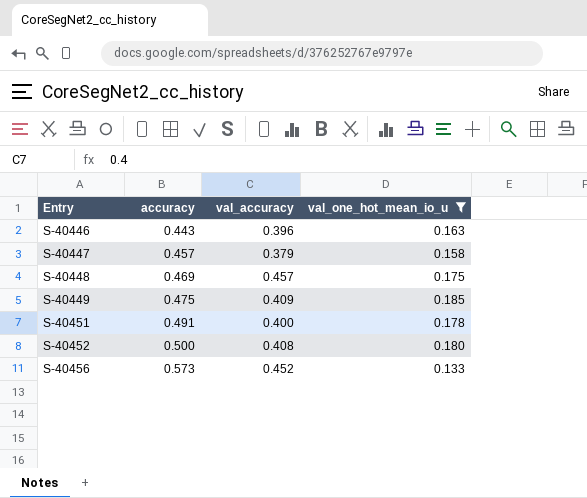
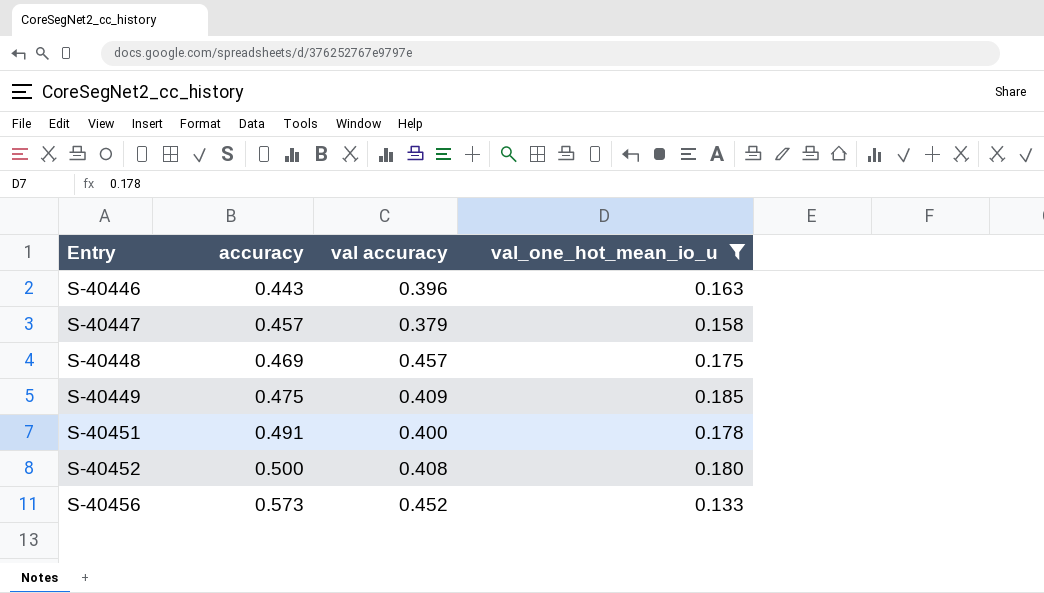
column name: val_accuracy -> val accuracy

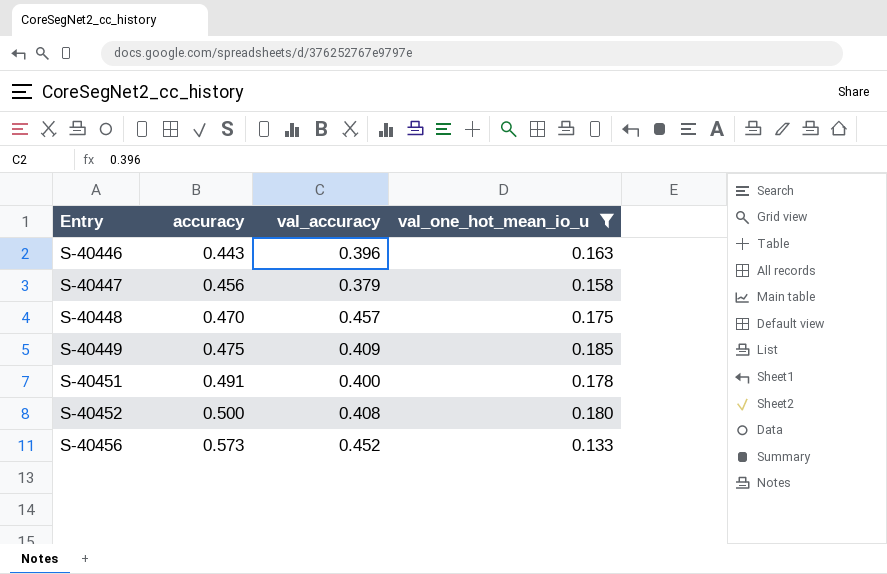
column name: val accuracy -> val_accuracy
S-40447 | accuracy: 0.457 -> 0.456
S-40448 | accuracy: 0.469 -> 0.470

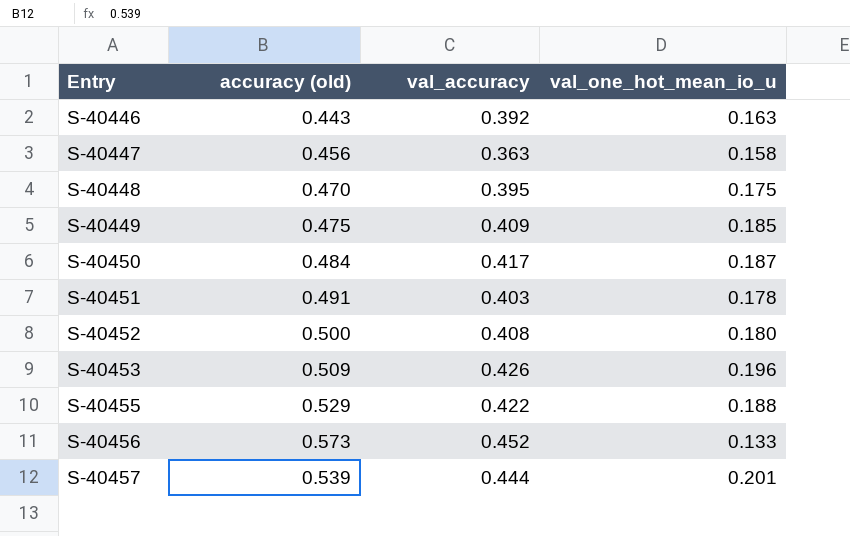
filter: val_one_hot_mean_io_u <= 0.185 -> none
column name: accuracy -> accuracy (old)
S-40446 | val_accuracy: 0.396 -> 0.392
S-40447 | val_accuracy: 0.379 -> 0.363
S-40448 | val_accuracy: 0.457 -> 0.395
S-40451 | val_accuracy: 0.400 -> 0.403

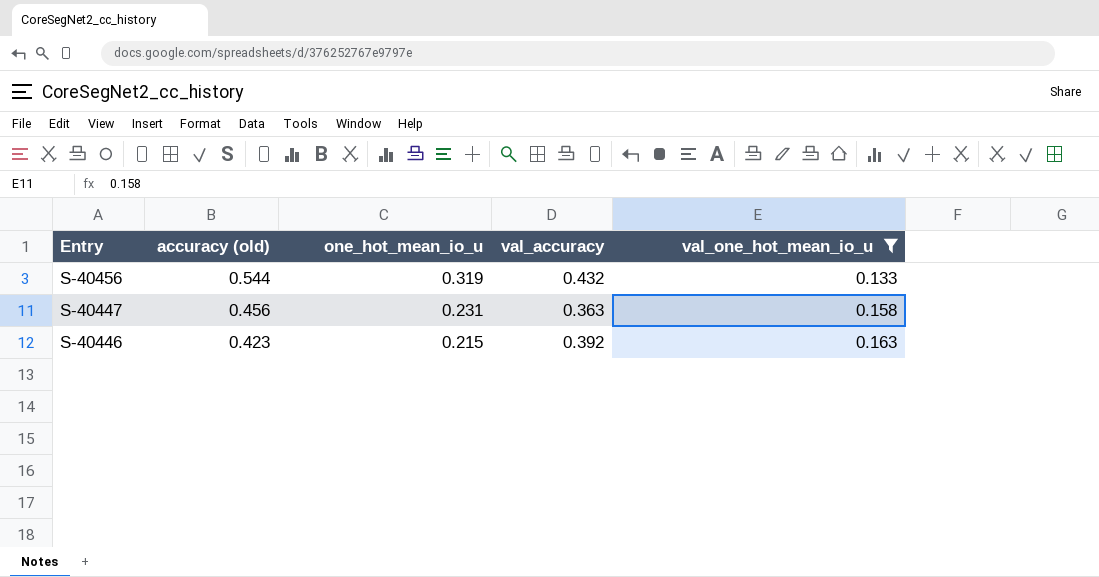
filter: none -> val_one_hot_mean_io_u <= 0.163
row order: Entry ascending -> Entry descending
column one_hot_mean_io_u | position: none -> 3
S-40456 | accuracy (old): 0.573 -> 0.544
S-40456 | val_accuracy: 0.452 -> 0.432
S-40446 | accuracy (old): 0.443 -> 0.423

